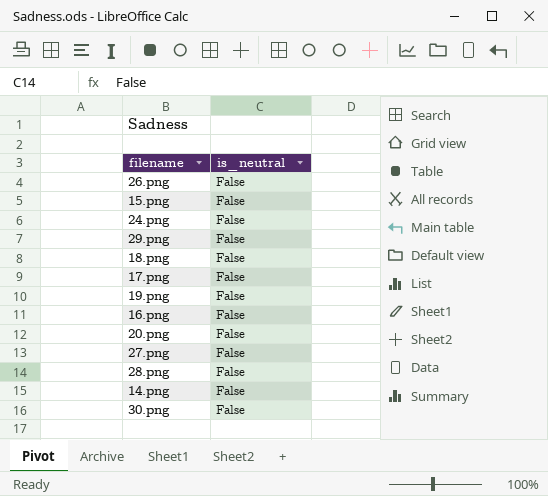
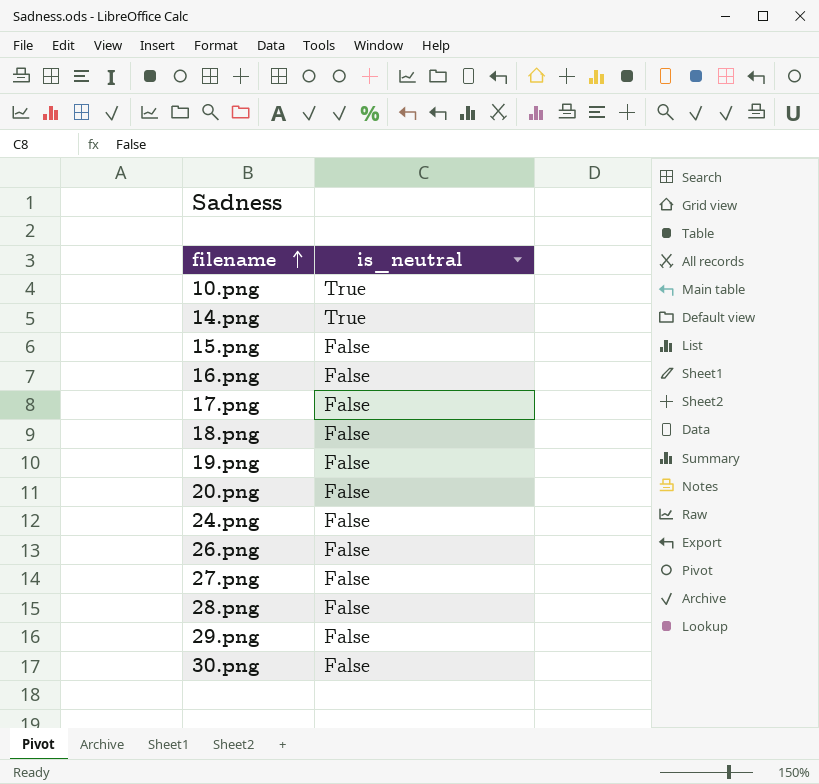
row order: none -> filename ascending
row 10.png: none -> True
14.png | is_neutral: False -> True

